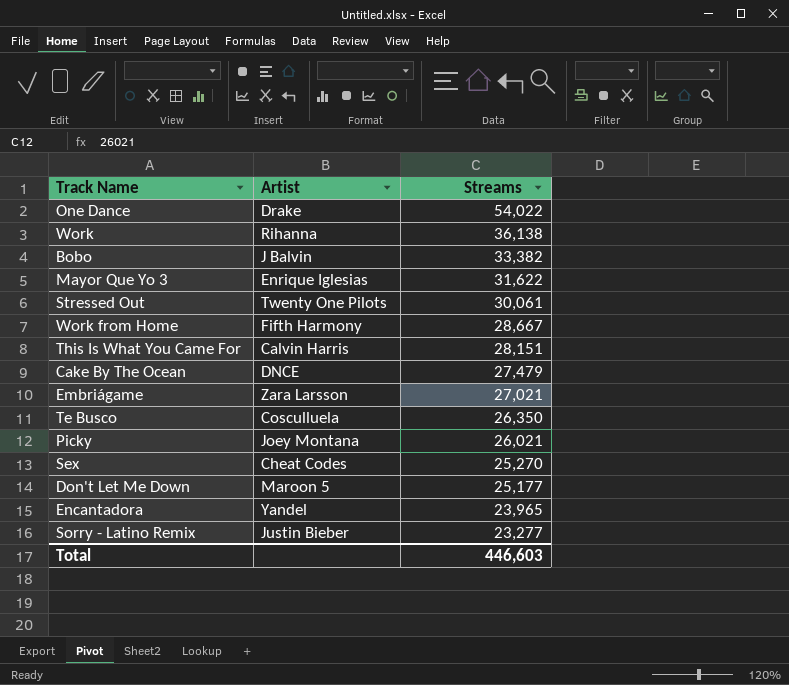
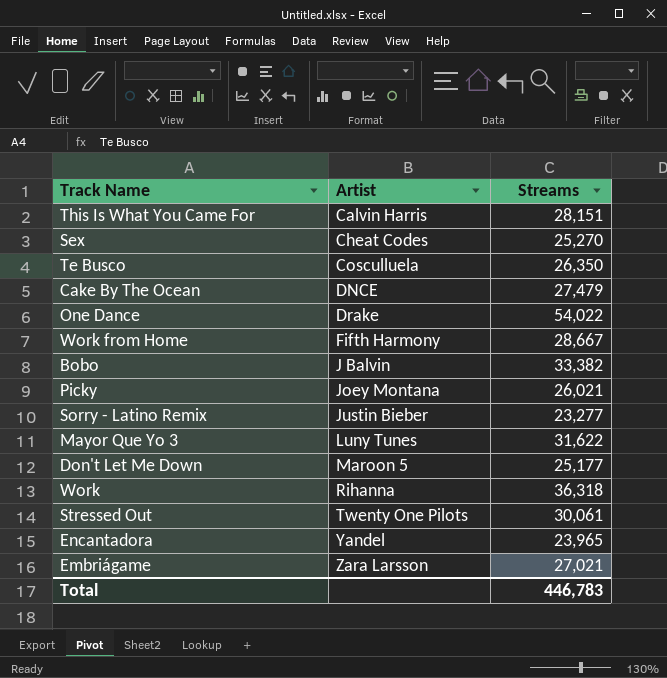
row order: Streams descending -> Artist ascending
Mayor Que Yo 3 | Artist: Enrique Iglesias -> Luny Tunes
Work | Streams: 36,138 -> 36,318
Total | Streams: 446,603 -> 446,783

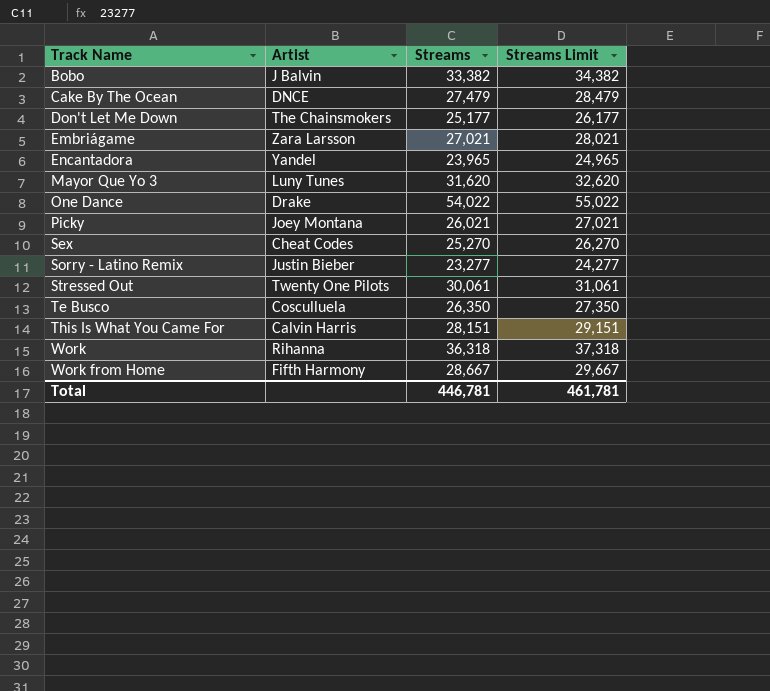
row order: Artist ascending -> Track Name ascending
column Streams Limit | formula: none -> [Streams] + 1000
Don't Let Me Down | Artist: Maroon 5 -> The Chainsmokers
Mayor Que Yo 3 | Streams: 31,622 -> 31,620
Total | Streams: 446,783 -> 446,781

